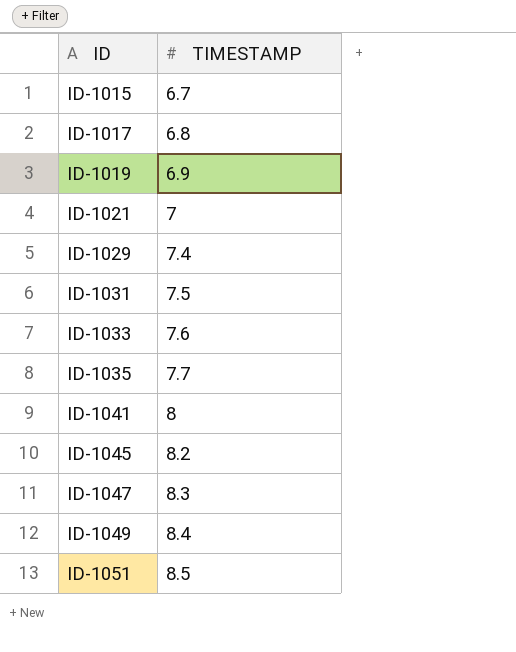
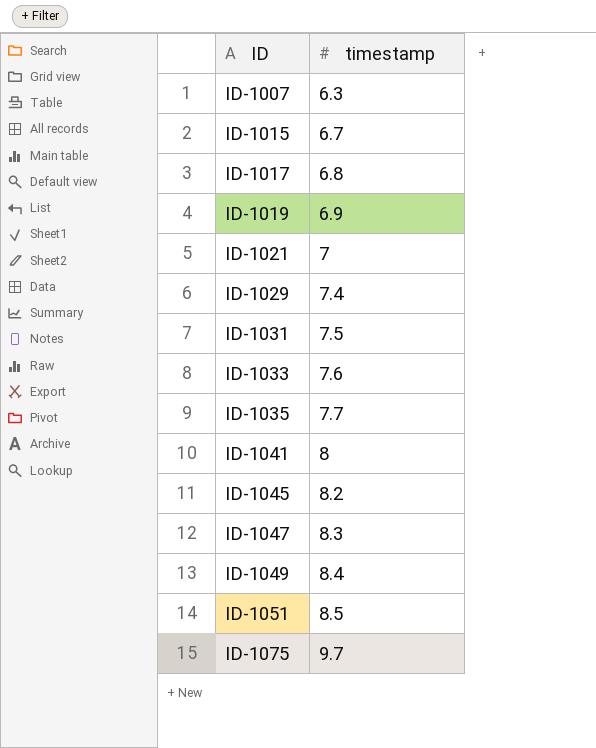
column name: TIMESTAMP -> timestamp
row ID-1007: none -> 6.3
row ID-1075: none -> 9.7

